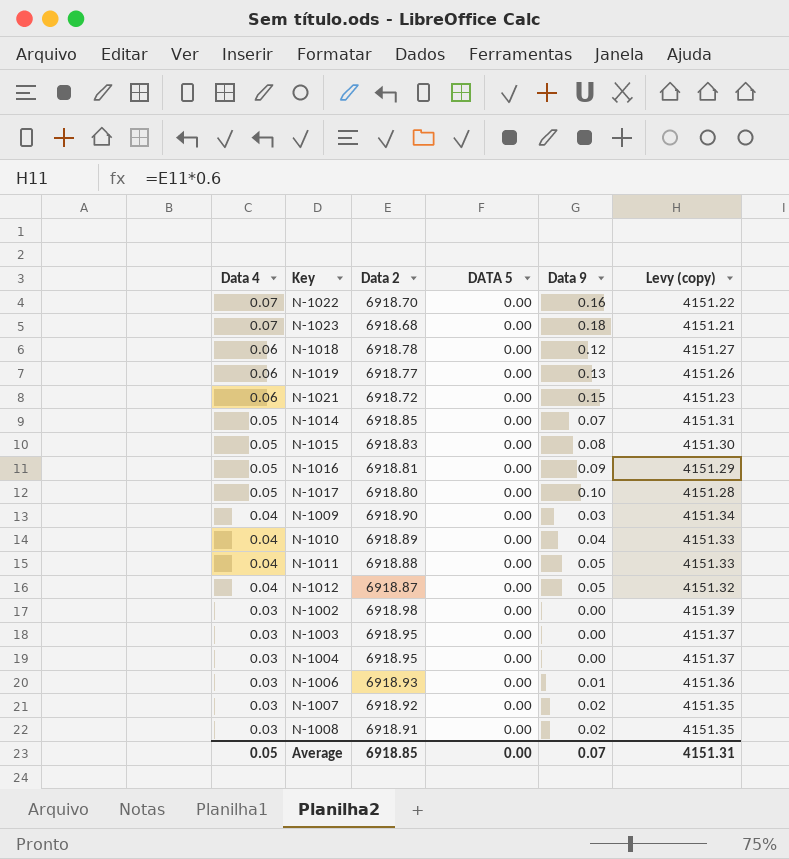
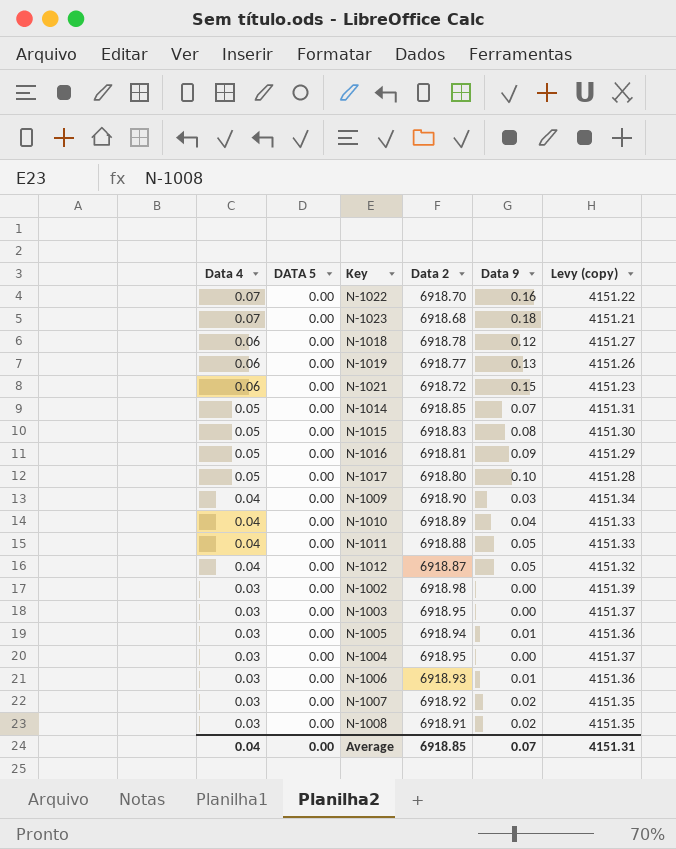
column DATA 5 | position: 4 -> 2
row N-1005: none -> 0.03 | 0.00 | 6918.94 | 0.01 | 4151.36
Average | Data 4: 0.05 -> 0.04

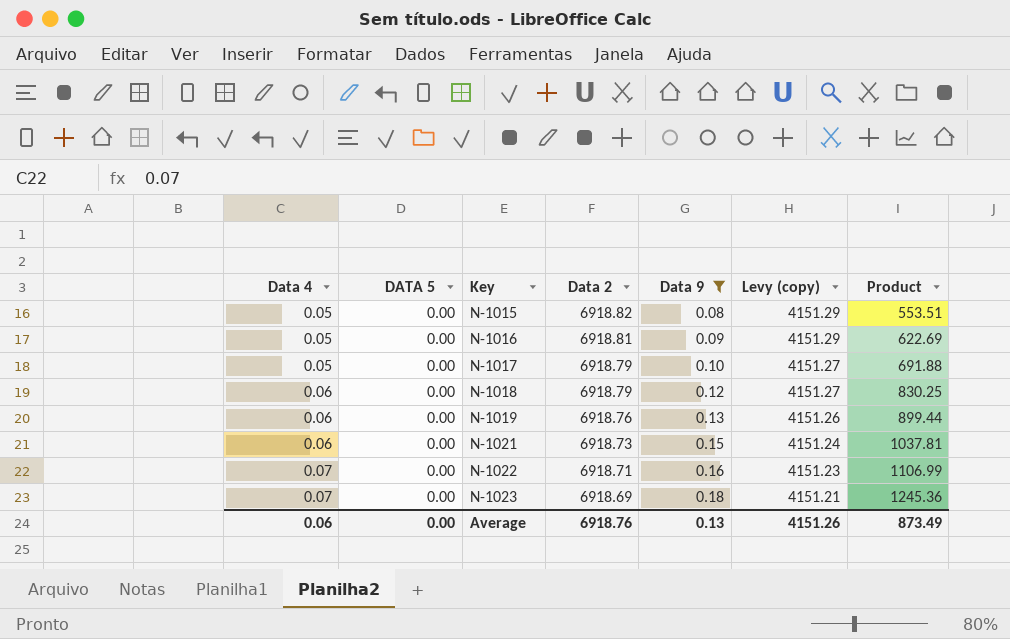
filter: none -> Data 9 >= 0.08
row order: Data 4 descending -> Data 4 ascending
column Product | formula: none -> [Data 2] * [Data 9]
N-1015 | Data 2: 6918.83 -> 6918.82
N-1015 | Levy (copy): 4151.30 -> 4151.29
N-1017 | Data 2: 6918.80 -> 6918.79
N-1017 | Levy (copy): 4151.28 -> 4151.27
N-1018 | Data 2: 6918.78 -> 6918.79
N-1019 | Data 2: 6918.77 -> 6918.76
N-1021 | Data 2: 6918.72 -> 6918.73
N-1021 | Levy (copy): 4151.23 -> 4151.24
N-1022 | Data 2: 6918.70 -> 6918.71
N-1022 | Levy (copy): 4151.22 -> 4151.23
N-1023 | Data 2: 6918.68 -> 6918.69
Average | Data 4: 0.04 -> 0.06
Average | Data 2: 6918.85 -> 6918.76
Average | Data 9: 0.07 -> 0.13
Average | Levy (copy): 4151.31 -> 4151.26

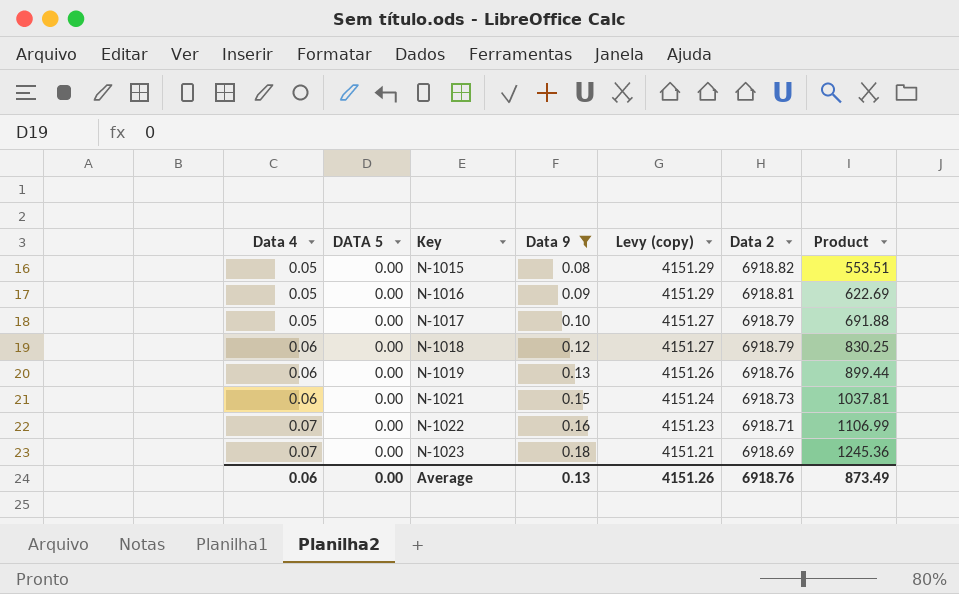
column Data 2 | position: 4 -> 6

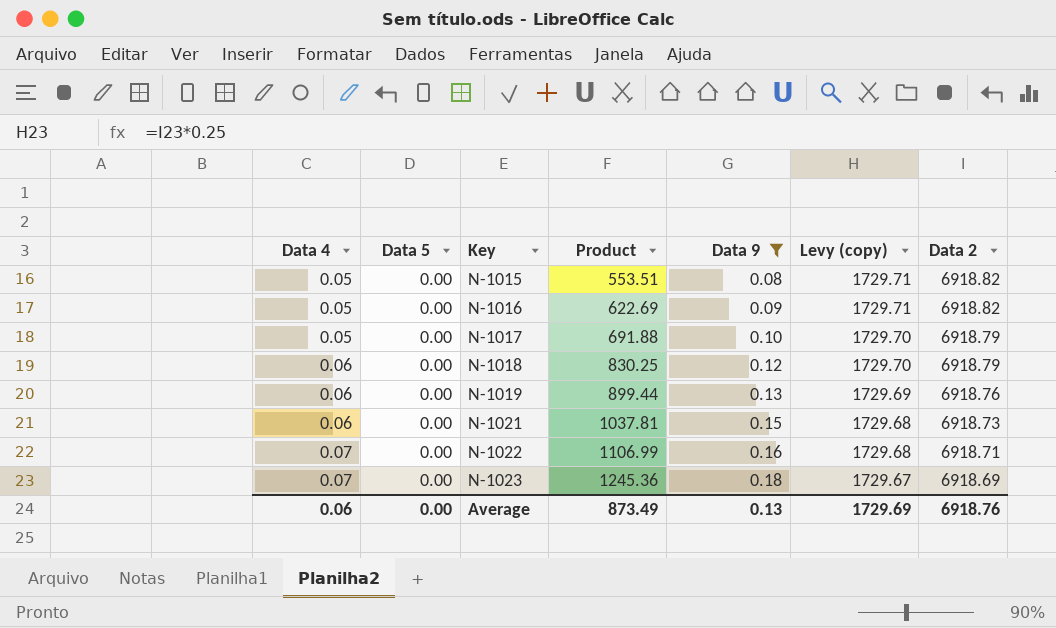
column name: DATA 5 -> Data 5
column Product | position: 7 -> 4
column Levy (copy) | formula: [Data 2] * 0.6 -> [Data 2] * 0.25
N-1016 | Data 2: 6918.81 -> 6918.82
Average | Levy (copy): 4151.26 -> 1729.69

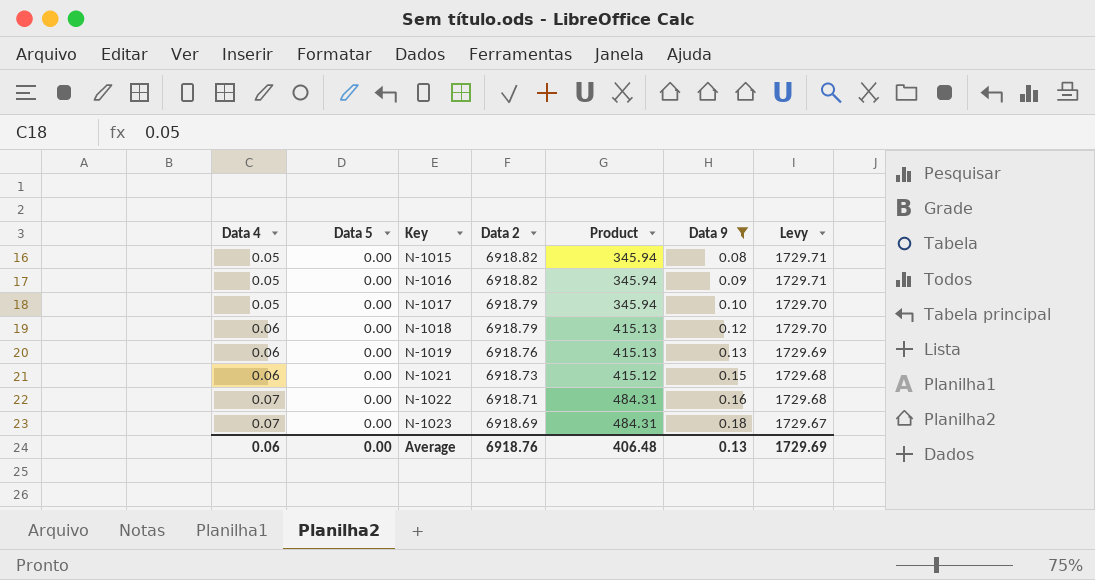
column Data 2 | position: 7 -> 4
column Product | formula: [Data 9] * [Data 2] -> [Data 4] * [Data 2]
column name: Levy (copy) -> Levy
Average | Product: 873.49 -> 406.48

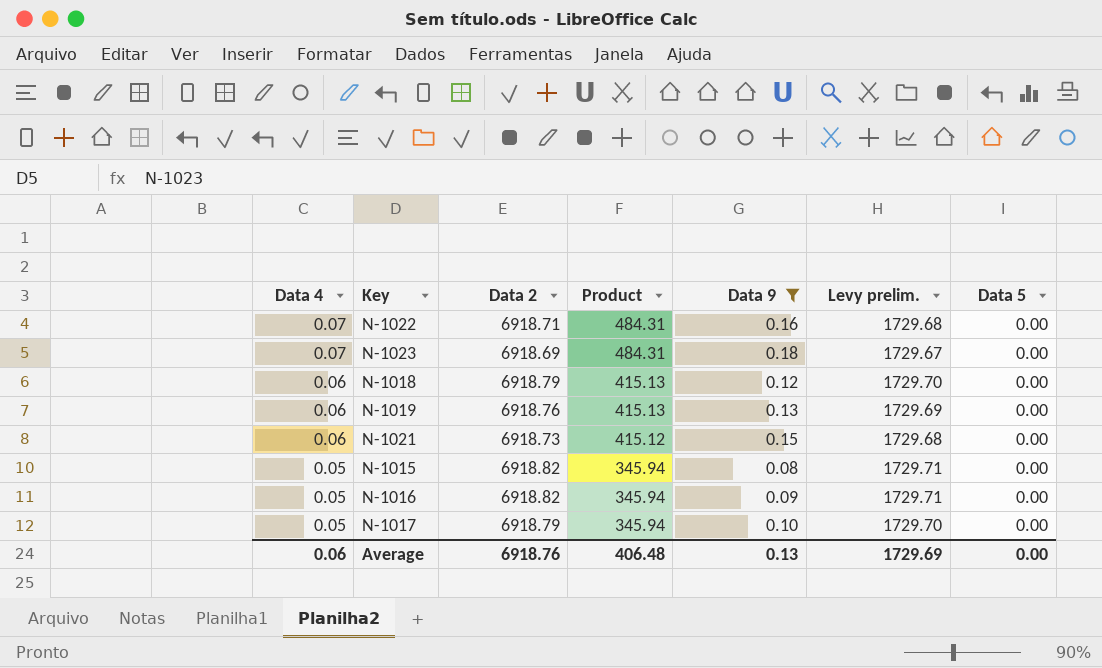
row order: Data 4 ascending -> Data 4 descending
column name: Levy -> Levy prelim.
column Data 5 | position: 2 -> 7

